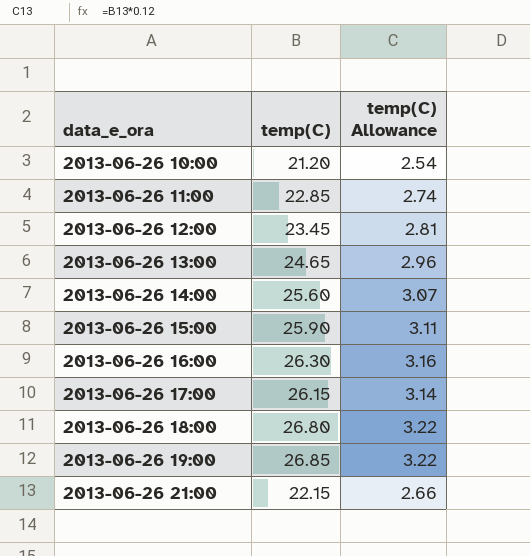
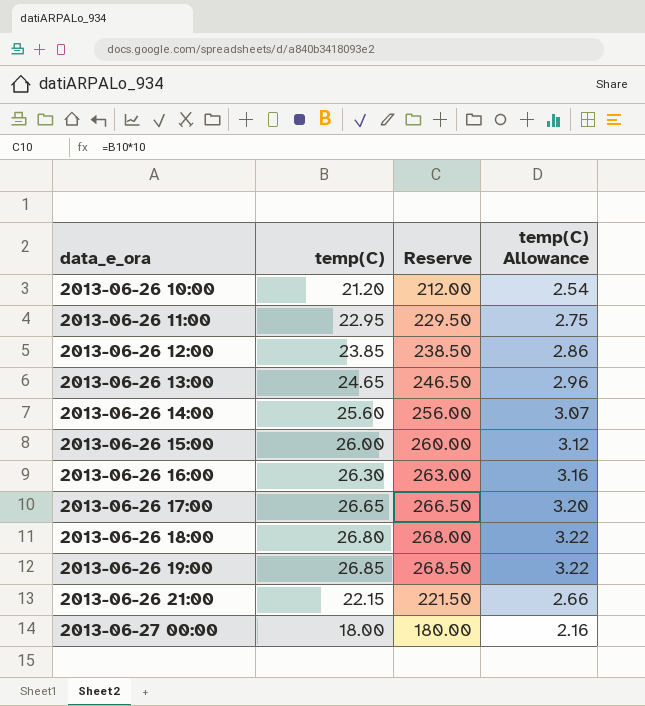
column Reserve | formula: none -> [temp(C)] * 10
2013-06-26 11:00 | temp(C): 22.85 -> 22.95
2013-06-26 11:00 | temp(C) Allowance: 2.74 -> 2.75
2013-06-26 12:00 | temp(C): 23.45 -> 23.85
2013-06-26 12:00 | temp(C) Allowance: 2.81 -> 2.86
2013-06-26 15:00 | temp(C): 25.90 -> 26.00
2013-06-26 15:00 | temp(C) Allowance: 3.11 -> 3.12
2013-06-26 17:00 | temp(C): 26.15 -> 26.65
2013-06-26 17:00 | temp(C) Allowance: 3.14 -> 3.20
row 2013-06-27 00:00: none -> 18.00 | 180.00 | 2.16

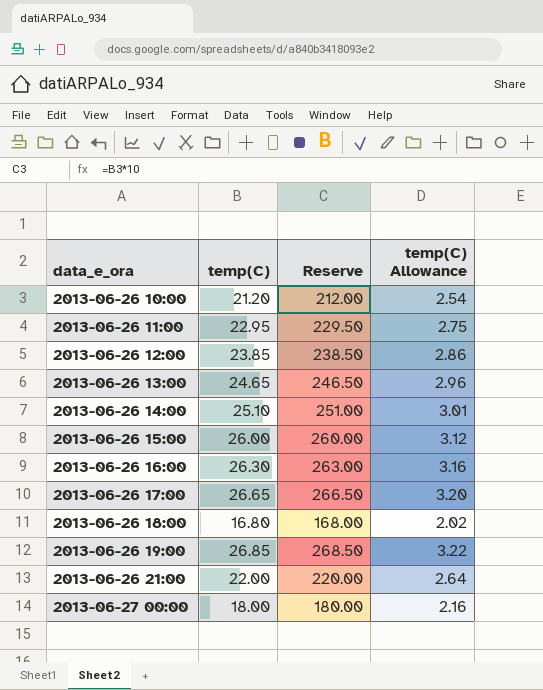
2013-06-26 14:00 | temp(C): 25.60 -> 25.10
2013-06-26 14:00 | Reserve: 256.00 -> 251.00
2013-06-26 14:00 | temp(C) Allowance: 3.07 -> 3.01
2013-06-26 18:00 | temp(C): 26.80 -> 16.80
2013-06-26 18:00 | Reserve: 268.00 -> 168.00
2013-06-26 18:00 | temp(C) Allowance: 3.22 -> 2.02
2013-06-26 21:00 | temp(C): 22.15 -> 22.00
2013-06-26 21:00 | Reserve: 221.50 -> 220.00
2013-06-26 21:00 | temp(C) Allowance: 2.66 -> 2.64

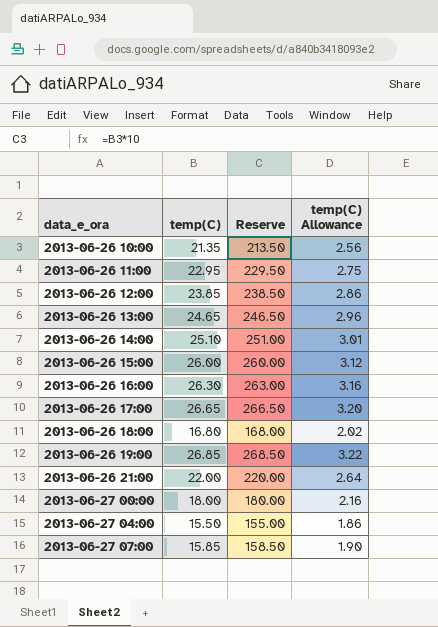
2013-06-26 10:00 | temp(C): 21.20 -> 21.35
2013-06-26 10:00 | Reserve: 212.00 -> 213.50
2013-06-26 10:00 | temp(C) Allowance: 2.54 -> 2.56
row 2013-06-27 04:00: none -> 15.50 | 155.00 | 1.86
row 2013-06-27 07:00: none -> 15.85 | 158.50 | 1.90

